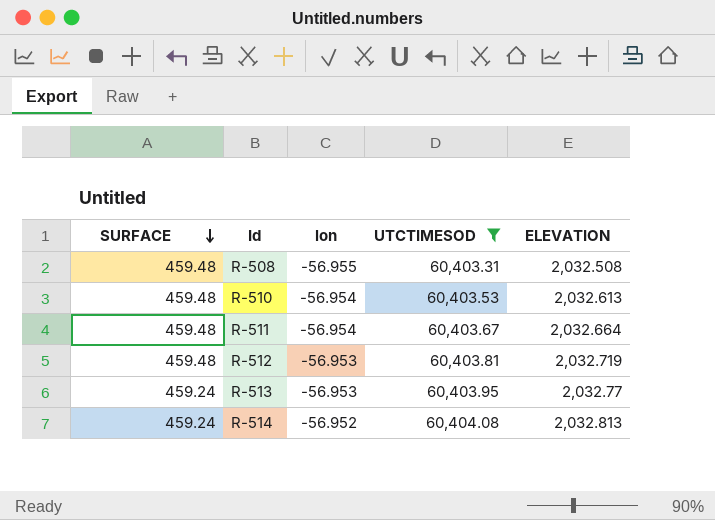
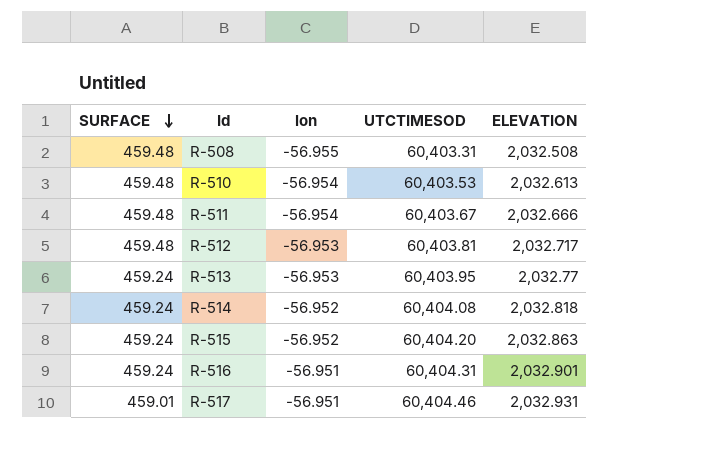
filter: UTCTIMESOD <= 60,404.08 -> none
R-511 | ELEVATION: 2,032.664 -> 2,032.666
R-512 | ELEVATION: 2,032.719 -> 2,032.717
R-514 | ELEVATION: 2,032.813 -> 2,032.818

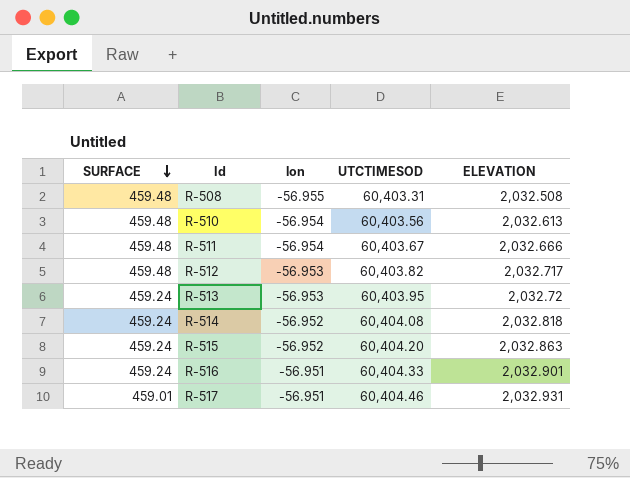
R-510 | UTCTIMESOD: 60,403.53 -> 60,403.56
R-512 | UTCTIMESOD: 60,403.81 -> 60,403.82
R-513 | ELEVATION: 2,032.77 -> 2,032.72
R-516 | UTCTIMESOD: 60,404.31 -> 60,404.33

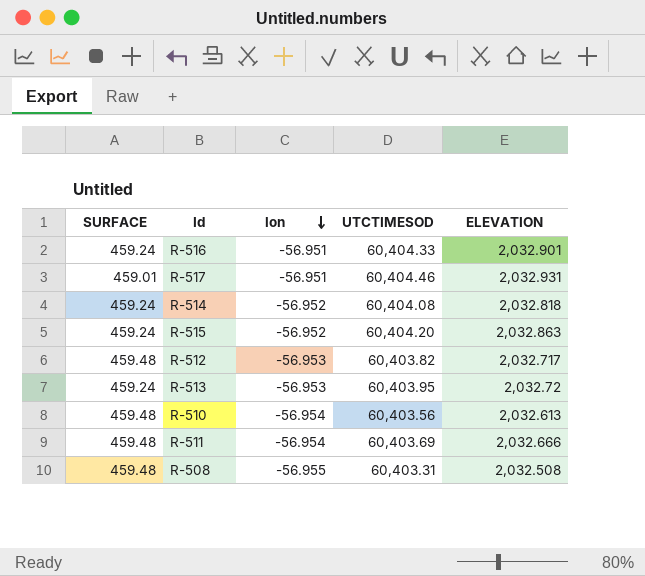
row order: SURFACE descending -> lon descending
R-511 | UTCTIMESOD: 60,403.67 -> 60,403.69

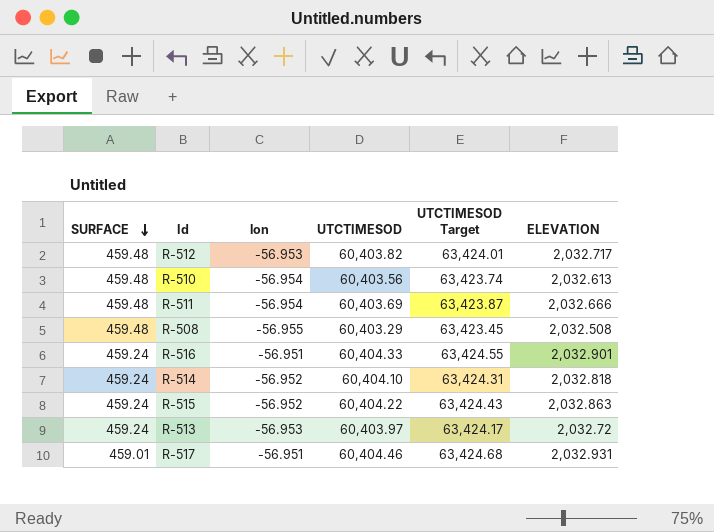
row order: lon descending -> SURFACE descending
column UTCTIMESOD Target | formula: none -> [UTCTIMESOD] * 1.05
R-508 | UTCTIMESOD: 60,403.31 -> 60,403.29
R-514 | UTCTIMESOD: 60,404.08 -> 60,404.10
R-515 | UTCTIMESOD: 60,404.20 -> 60,404.22
R-513 | UTCTIMESOD: 60,403.95 -> 60,403.97

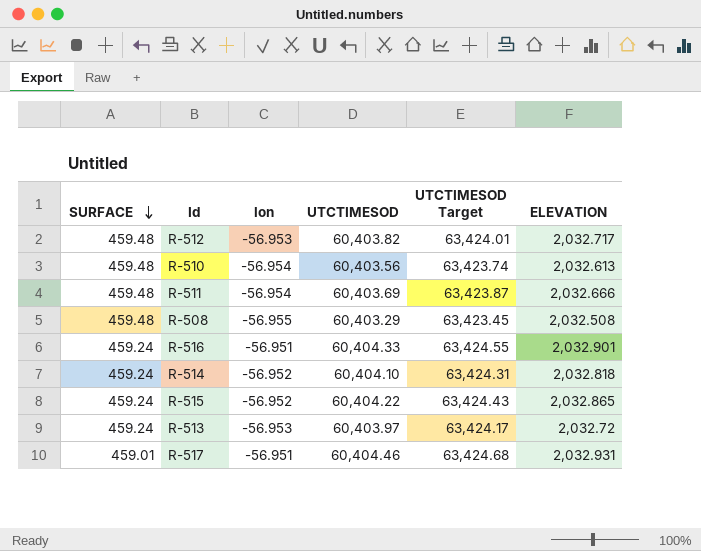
R-515 | ELEVATION: 2,032.863 -> 2,032.865

